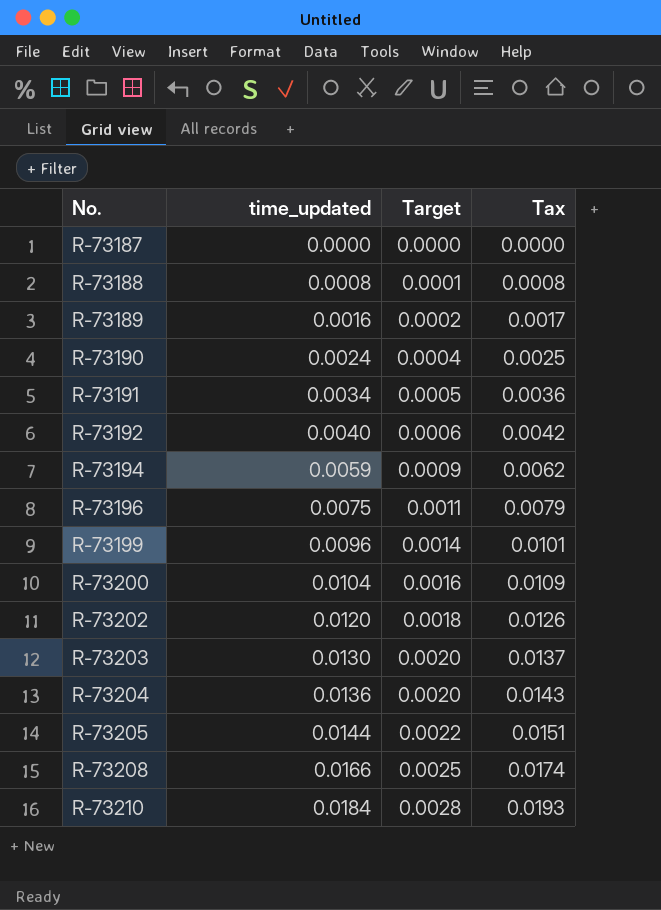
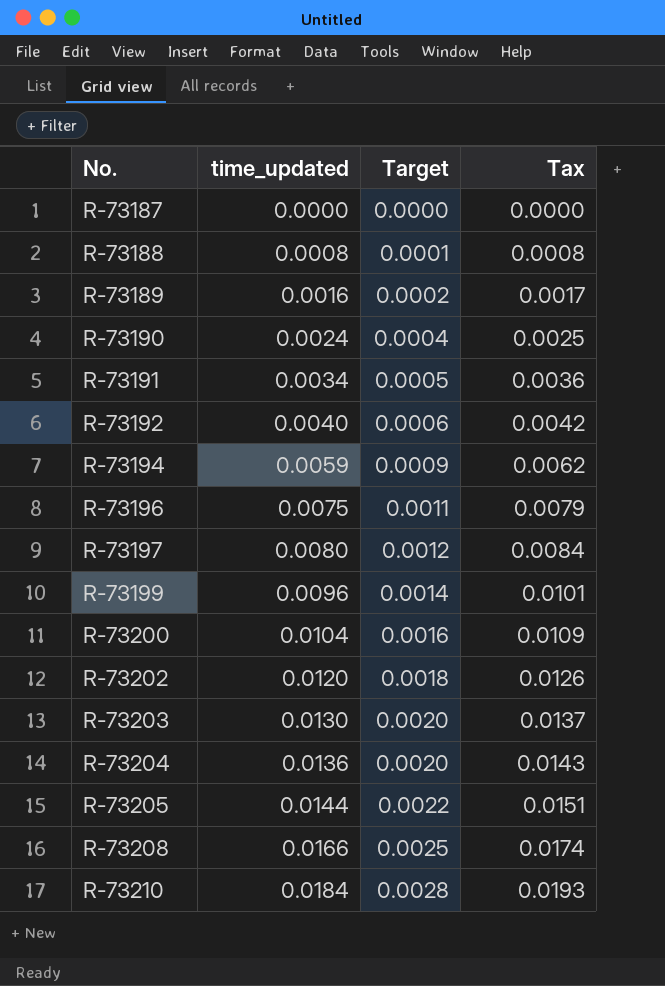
row R-73197: none -> 0.0080 | 0.0012 | 0.0084

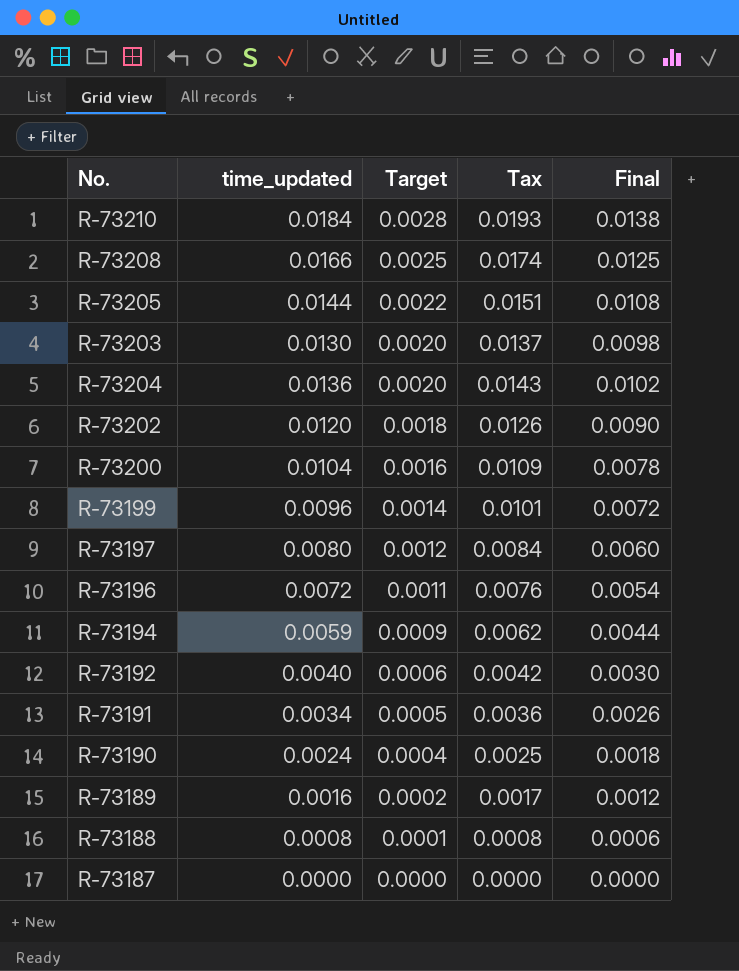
row order: No. ascending -> Target descending
column Final | formula: none -> [time_updated] * 0.75
R-73196 | time_updated: 0.0075 -> 0.0072
R-73196 | Tax: 0.0079 -> 0.0076

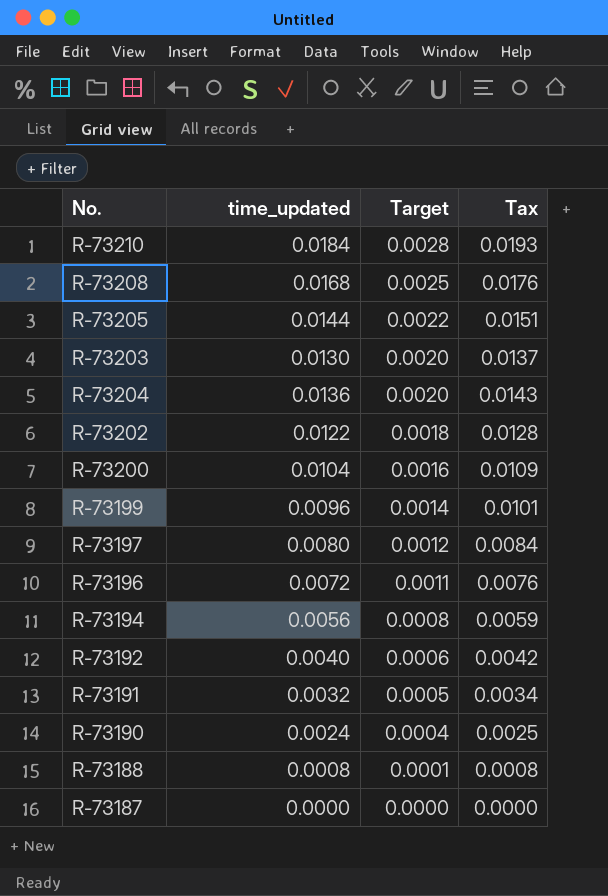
column Final | formula: [time_updated] * 0.75 -> none
row R-73189: 0.0016 | 0.0002 | 0.0017 | 0.0012 -> none
R-73208 | time_updated: 0.0166 -> 0.0168
R-73208 | Tax: 0.0174 -> 0.0176
R-73202 | time_updated: 0.0120 -> 0.0122
R-73202 | Tax: 0.0126 -> 0.0128
R-73194 | time_updated: 0.0059 -> 0.0056
R-73194 | Target: 0.0009 -> 0.0008
R-73194 | Tax: 0.0062 -> 0.0059
R-73191 | time_updated: 0.0034 -> 0.0032
R-73191 | Tax: 0.0036 -> 0.0034

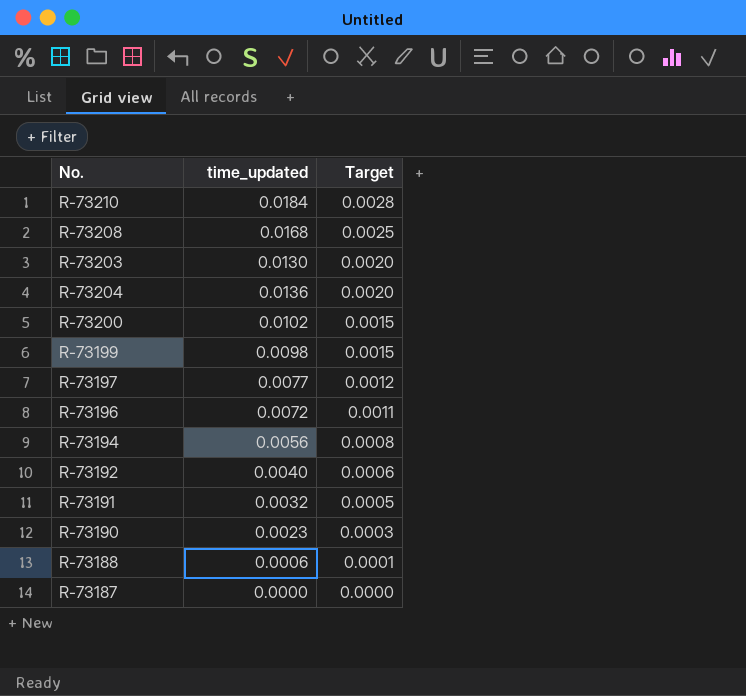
column Tax | formula: [time_updated] * 1.05 -> none
row R-73205: 0.0144 | 0.0022 | 0.0151 -> none
row R-73202: 0.0122 | 0.0018 | 0.0128 -> none
R-73200 | time_updated: 0.0104 -> 0.0102
R-73200 | Target: 0.0016 -> 0.0015
R-73199 | time_updated: 0.0096 -> 0.0098
R-73199 | Target: 0.0014 -> 0.0015
R-73197 | time_updated: 0.0080 -> 0.0077
R-73190 | time_updated: 0.0024 -> 0.0023
R-73190 | Target: 0.0004 -> 0.0003
R-73188 | time_updated: 0.0008 -> 0.0006

